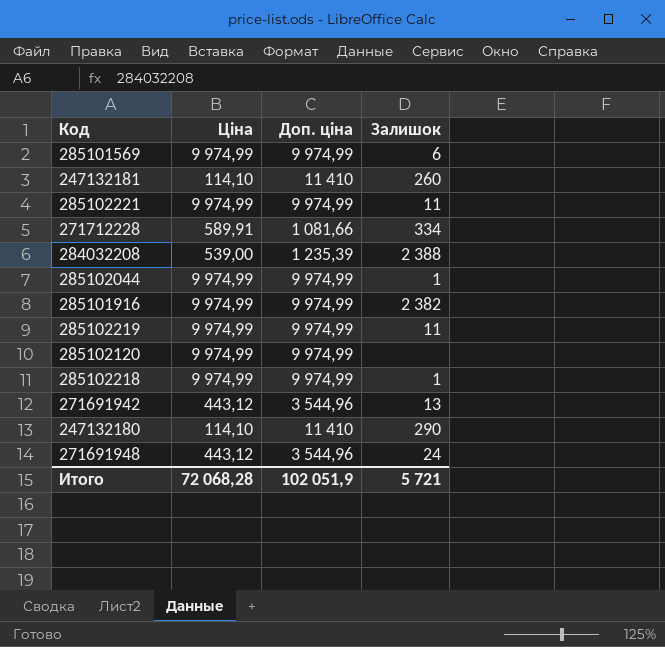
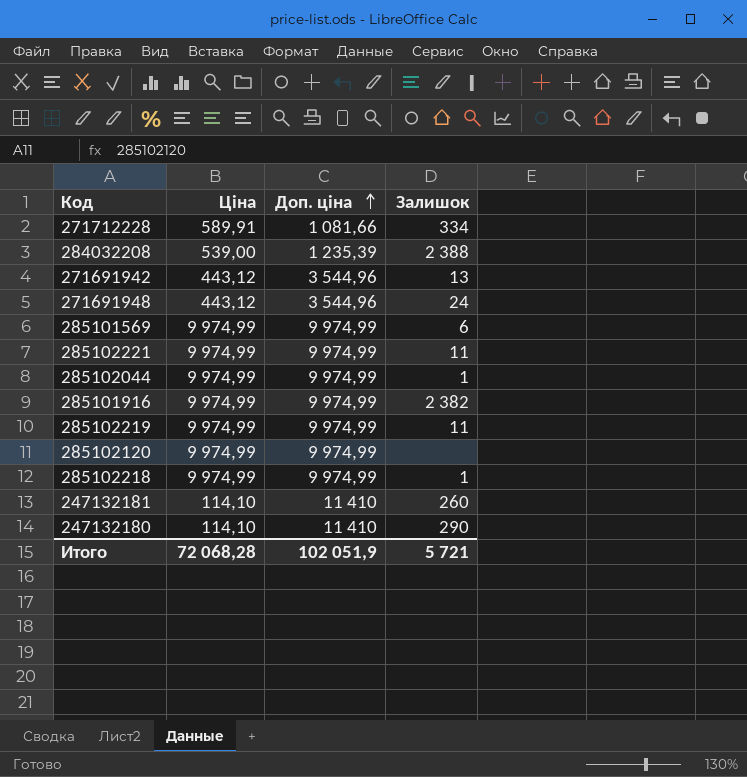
row order: none -> Доп. ціна ascending

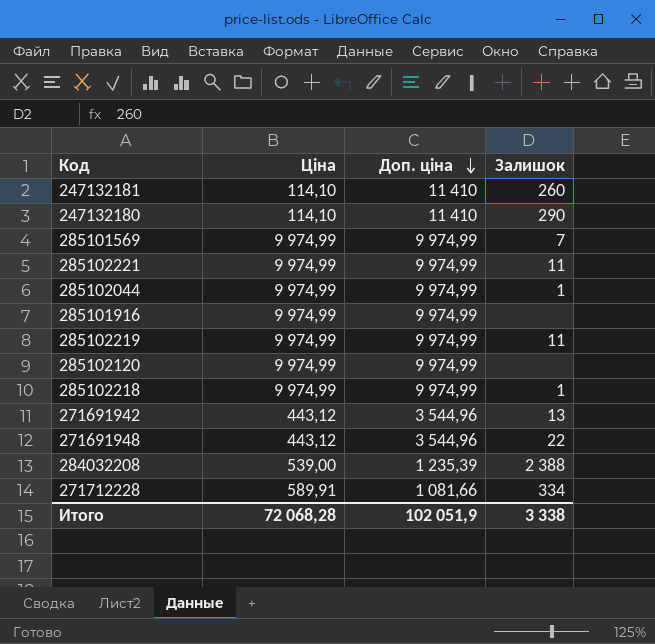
row order: Доп. ціна ascending -> Доп. ціна descending
285101569 | Залишок: 6 -> 7
285101916 | Залишок: 2 382 -> none
271691948 | Залишок: 24 -> 22
Итого | Залишок: 5 721 -> 3 338

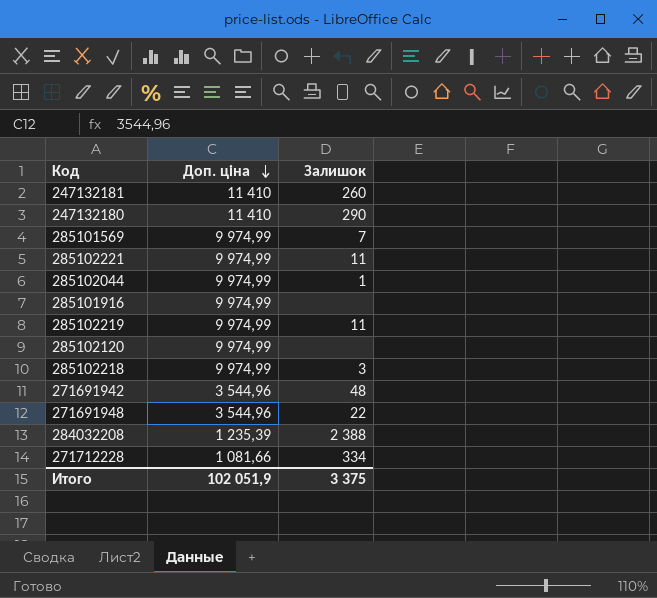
column Ціна | position: 2 -> none
285102218 | Залишок: 1 -> 3
271691942 | Залишок: 13 -> 48
Итого | Залишок: 3 338 -> 3 375

